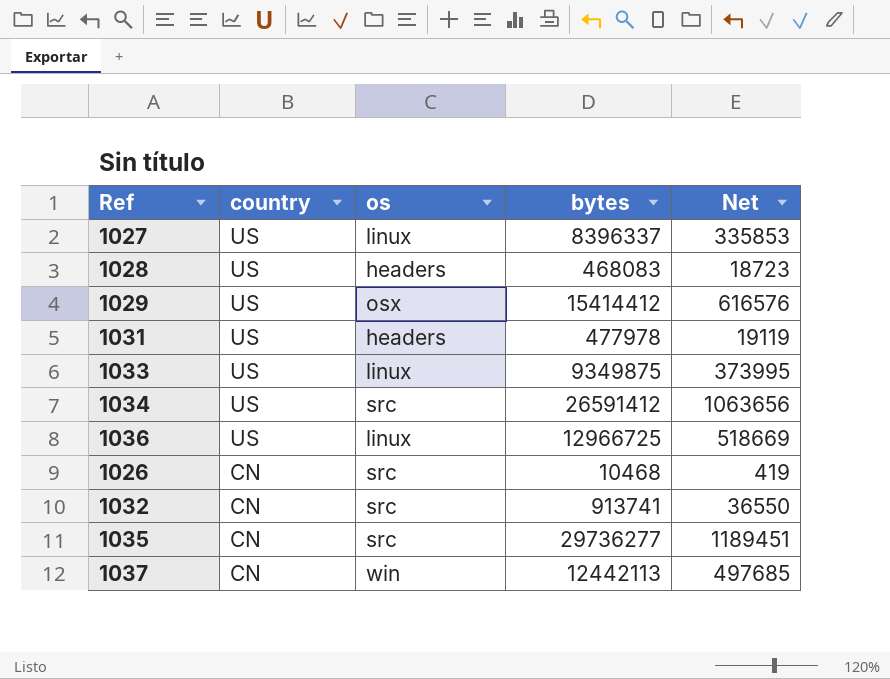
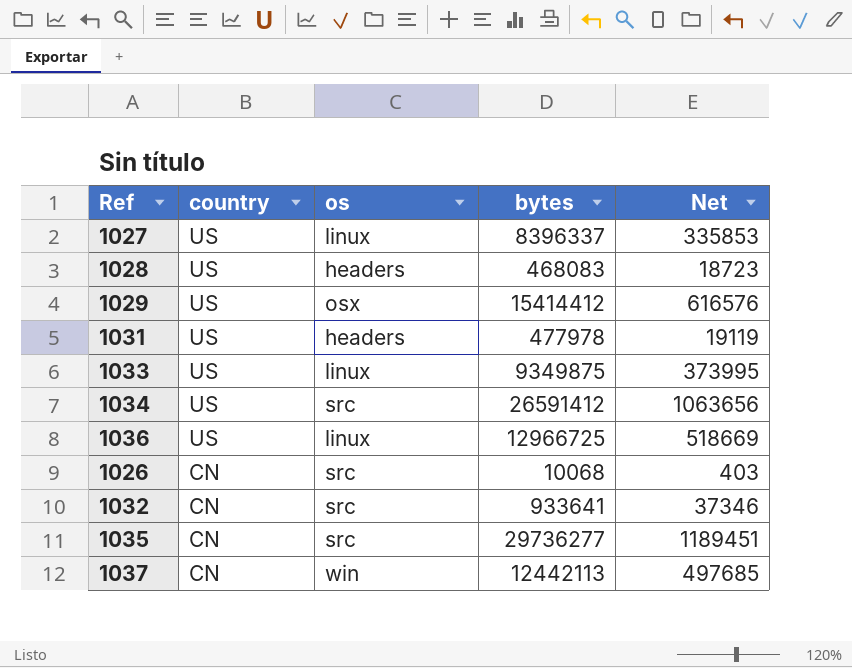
1026 | bytes: 10468 -> 10068
1026 | Net: 419 -> 403
1032 | bytes: 913741 -> 933641
1032 | Net: 36550 -> 37346

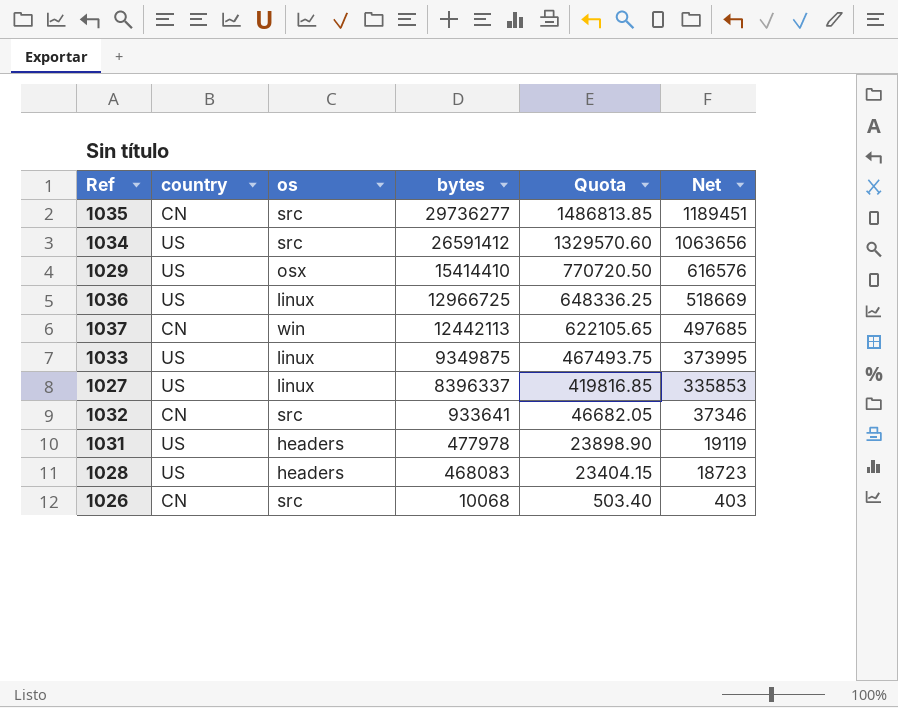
row order: country descending -> bytes descending
column Quota | formula: none -> [bytes] * 0.05
1029 | bytes: 15414412 -> 15414410

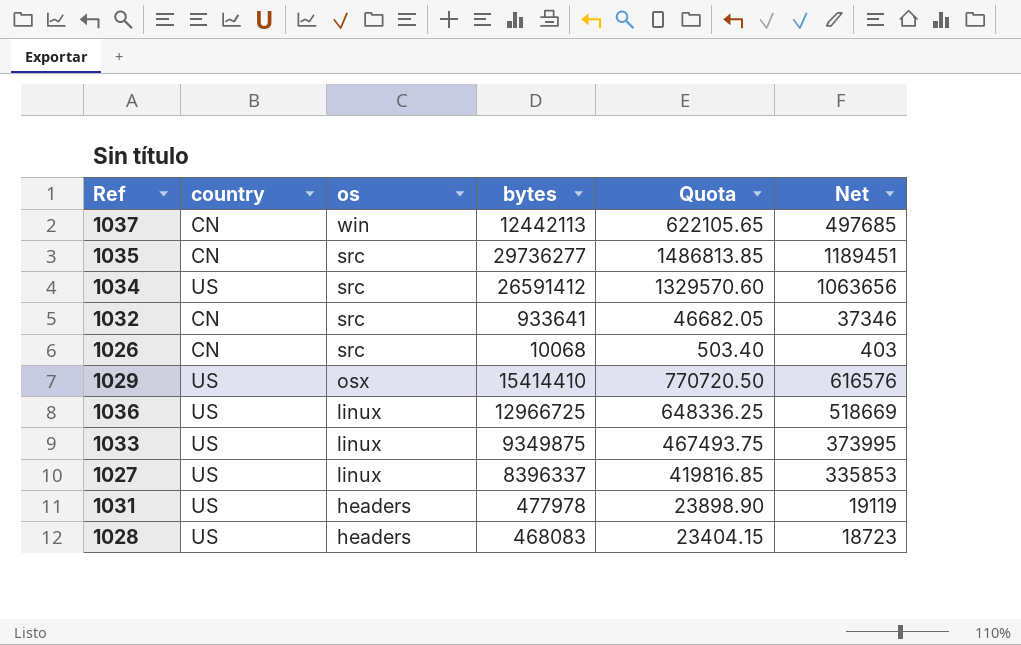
row order: bytes descending -> os descending

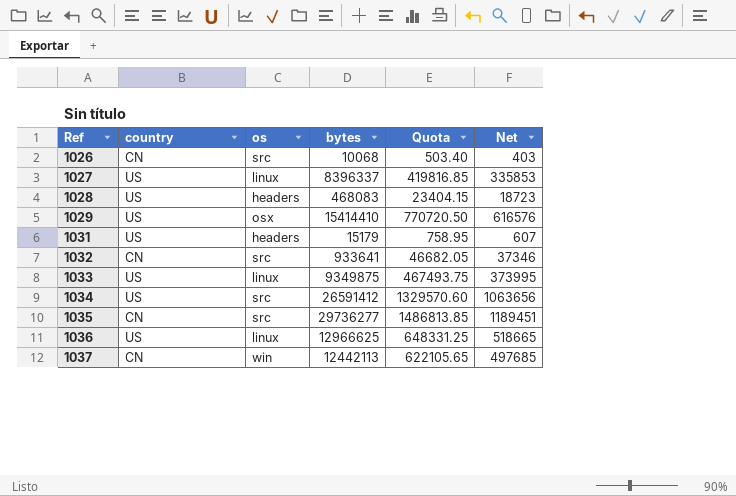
row order: os descending -> Ref ascending
1031 | bytes: 477978 -> 15179
1031 | Quota: 23898.90 -> 758.95
1031 | Net: 19119 -> 607
1036 | bytes: 12966725 -> 12966625
1036 | Quota: 648336.25 -> 648331.25
1036 | Net: 518669 -> 518665

